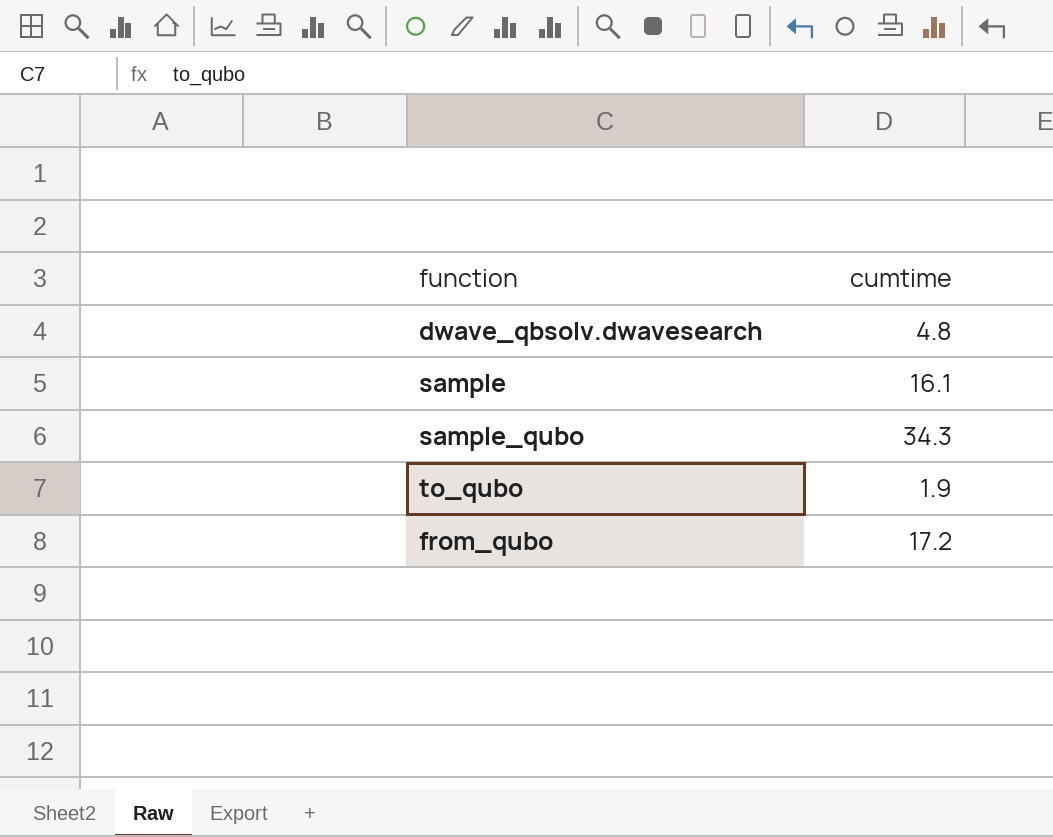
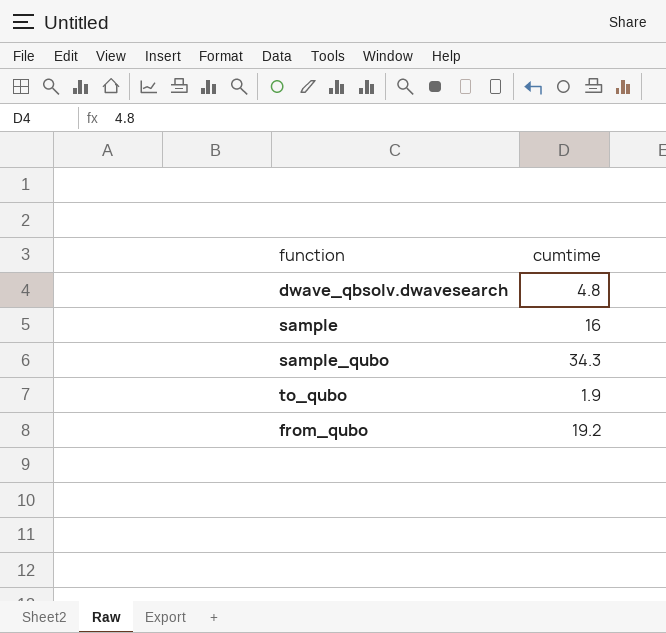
sample | cumtime: 16.1 -> 16
from_qubo | cumtime: 17.2 -> 19.2

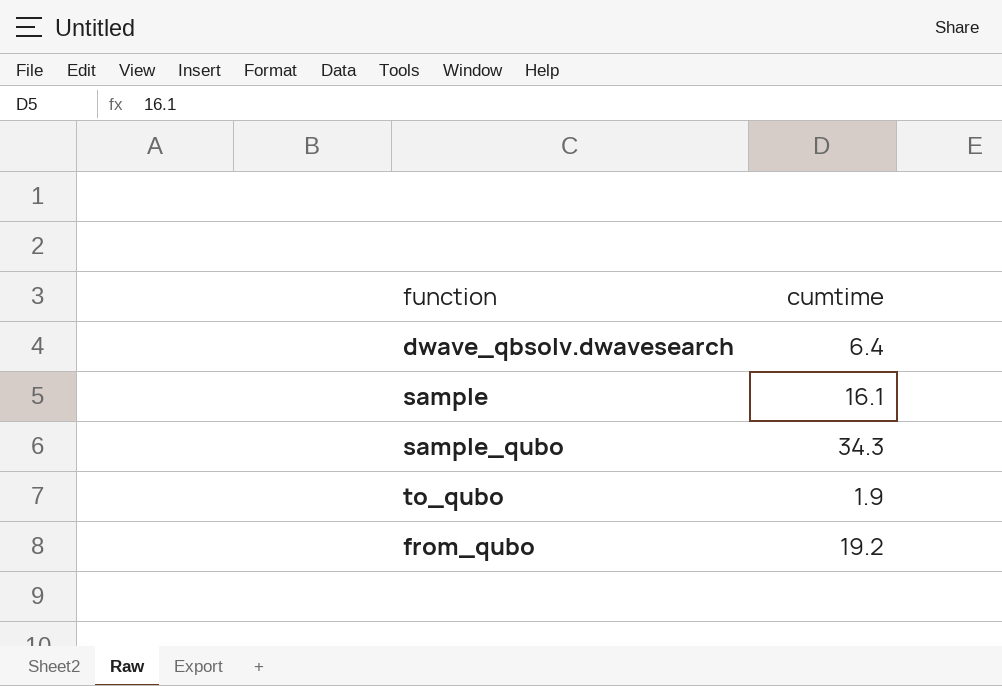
dwave_qbsolv.dwavesearch | cumtime: 4.8 -> 6.4
sample | cumtime: 16 -> 16.1

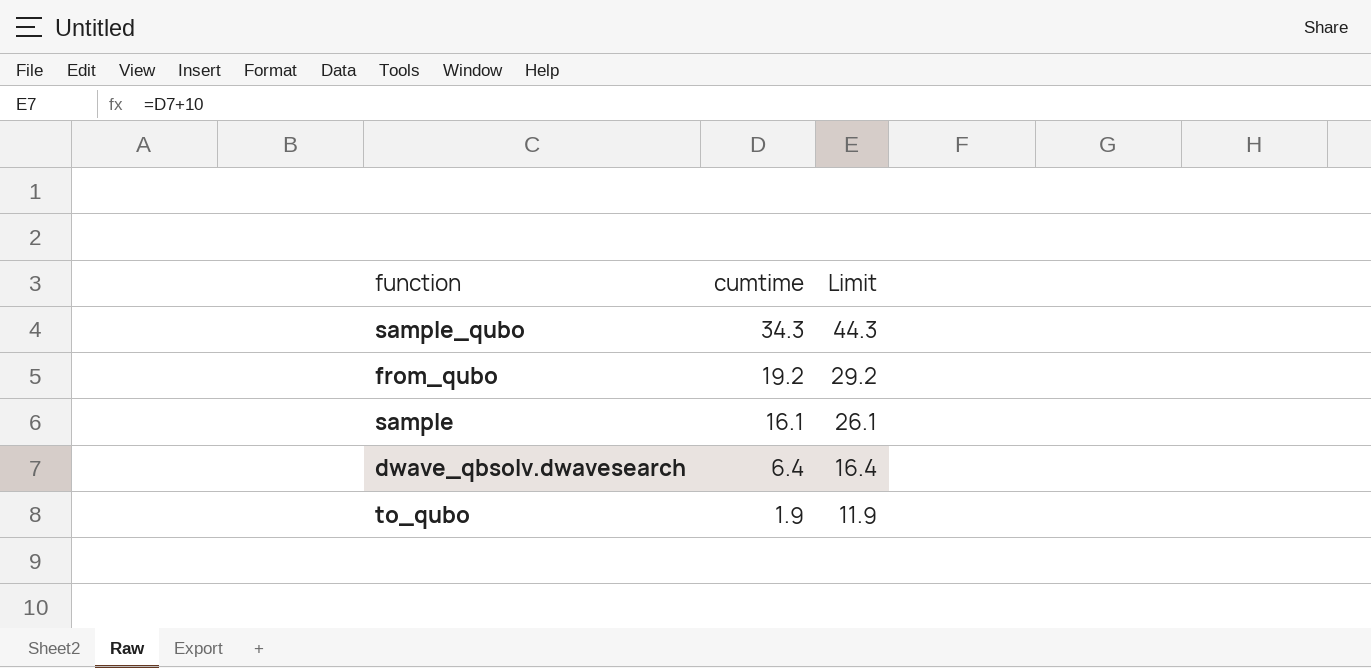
row order: none -> cumtime descending
column Limit | formula: none -> [cumtime] + 10

